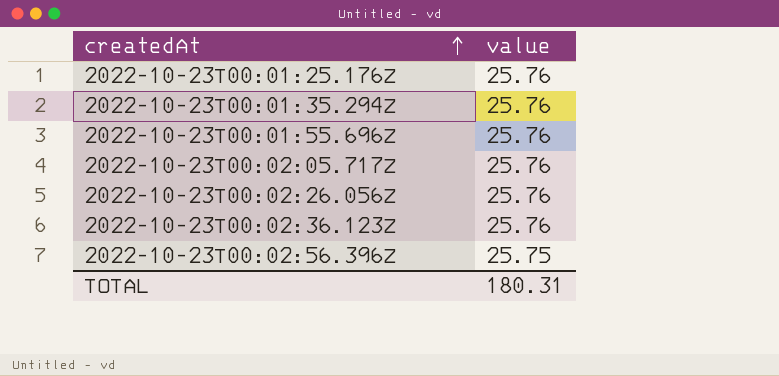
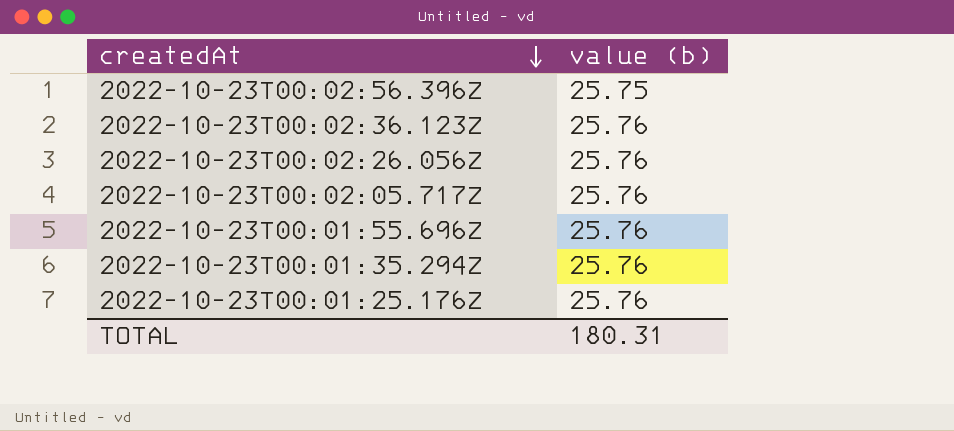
row order: createdAt ascending -> createdAt descending
column name: value -> value (b)

